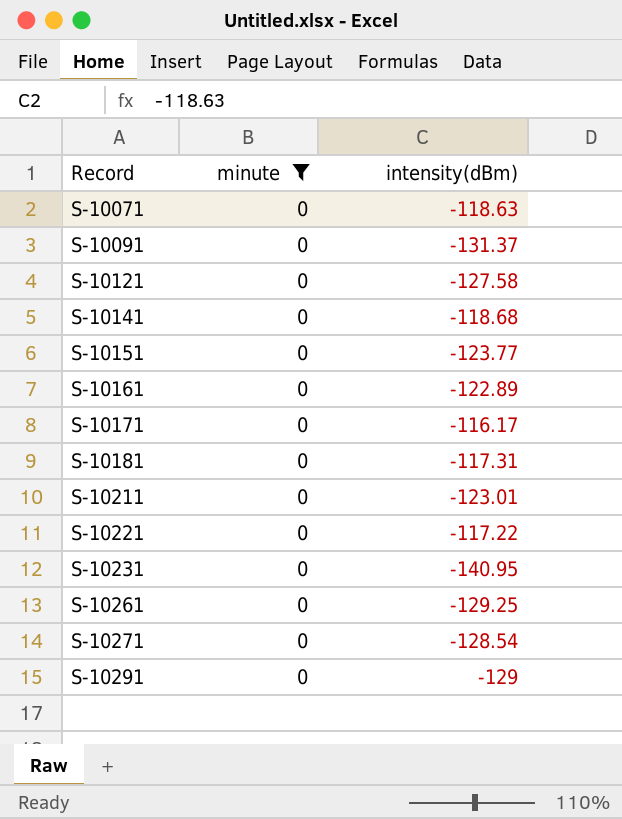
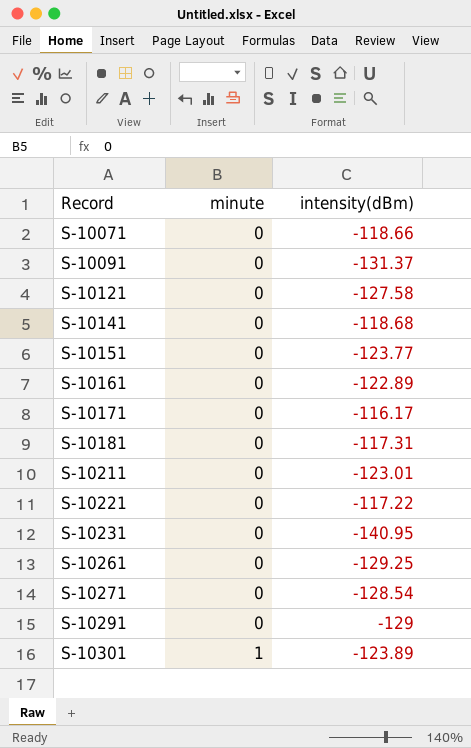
filter: minute = 0 -> none
S-10071 | intensity(dBm): -118.63 -> -118.66

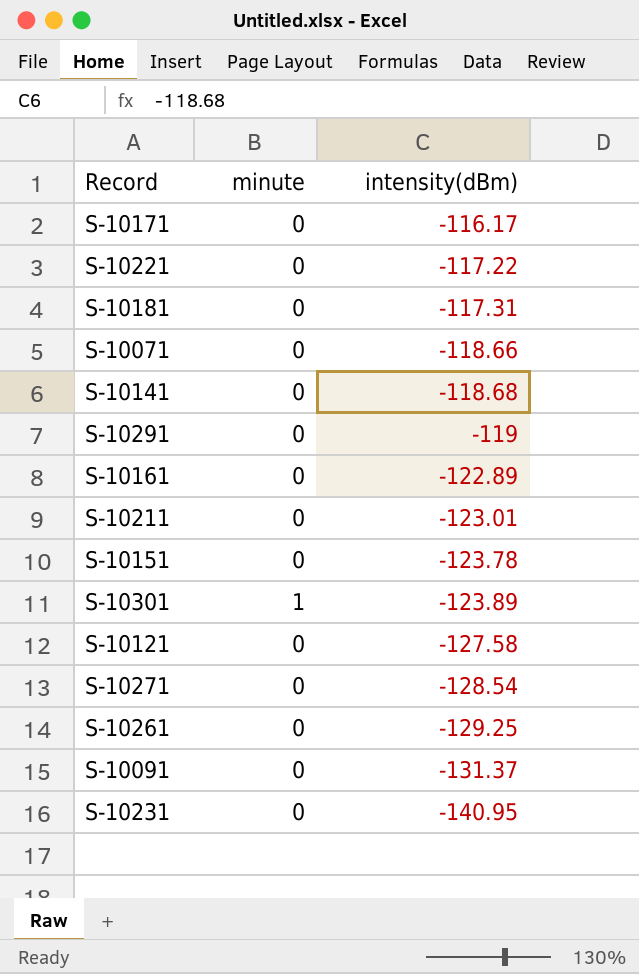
row order: Record ascending -> intensity(dBm) descending
S-10291 | intensity(dBm): -129 -> -119
S-10151 | intensity(dBm): -123.77 -> -123.78

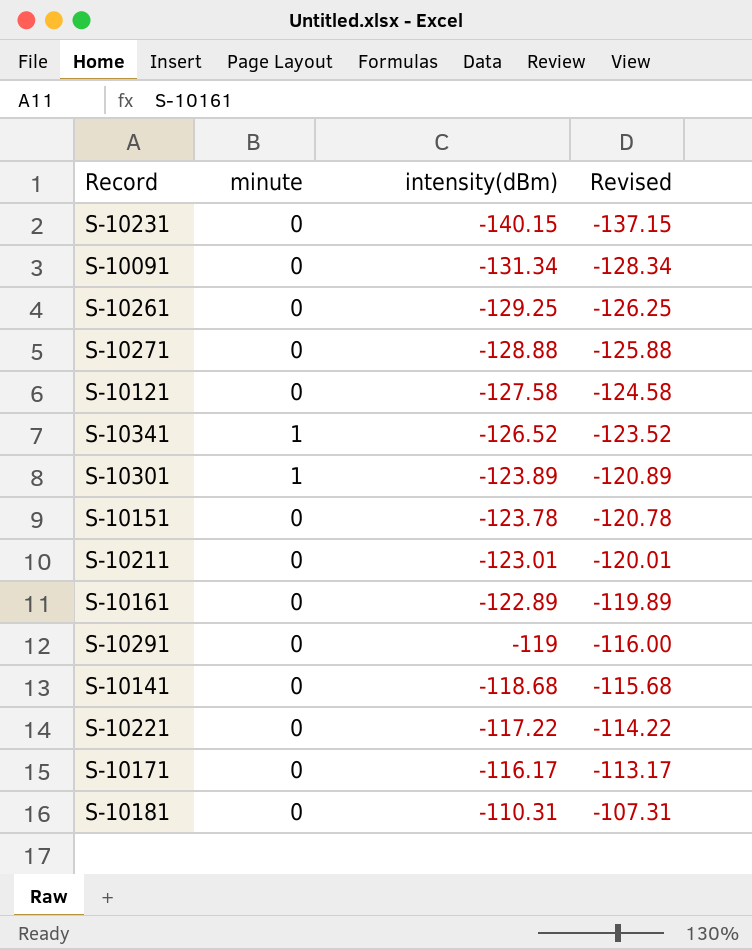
row order: intensity(dBm) descending -> intensity(dBm) ascending
column Revised | formula: none -> [intensity(dBm)] + 3
row S-10071: 0 | -118.66 -> none
S-10231 | intensity(dBm): -140.95 -> -140.15
S-10091 | intensity(dBm): -131.37 -> -131.34
S-10271 | intensity(dBm): -128.54 -> -128.88
row S-10341: none -> 1 | -126.52 | -123.52
S-10181 | intensity(dBm): -117.31 -> -110.31

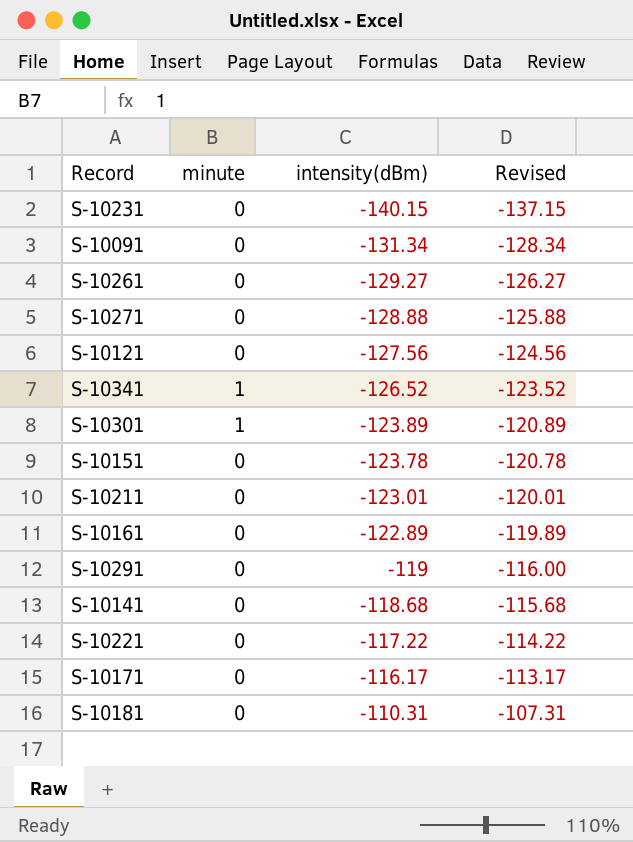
S-10261 | intensity(dBm): -129.25 -> -129.27
S-10261 | Revised: -126.25 -> -126.27
S-10121 | intensity(dBm): -127.58 -> -127.56
S-10121 | Revised: -124.58 -> -124.56

